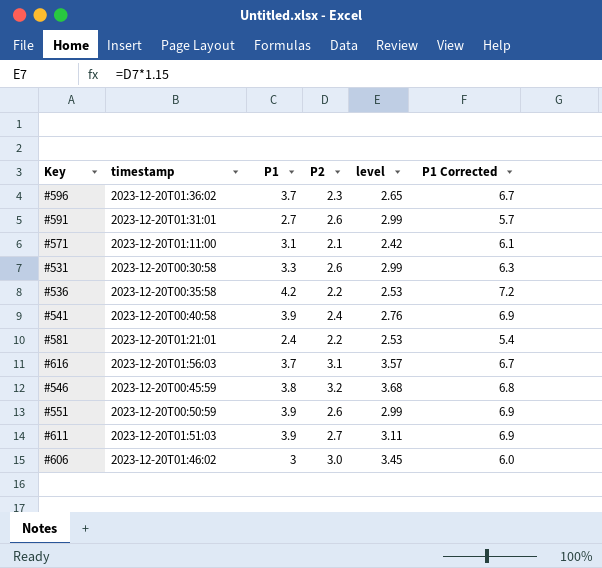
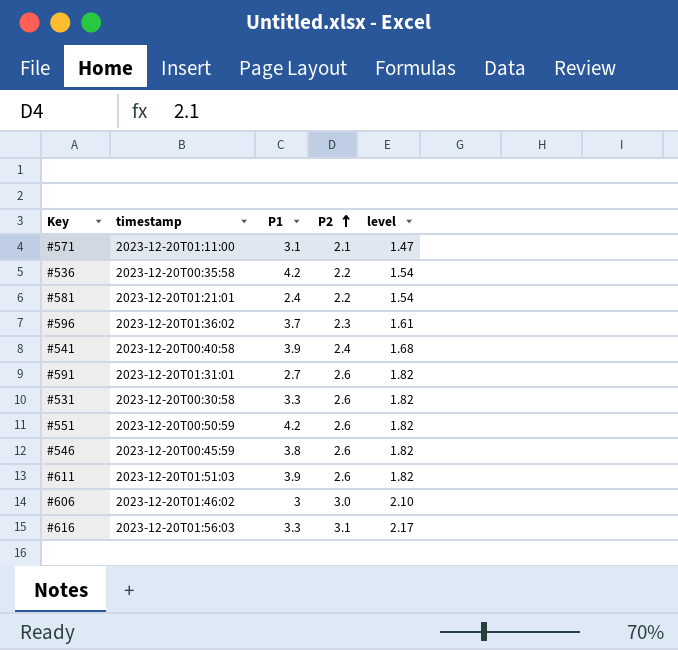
row order: none -> P2 ascending
column P1 Corrected | formula: [P1] + 3 -> none
column level | formula: [P2] * 1.15 -> [P2] * 0.7
#551 | P1: 3.9 -> 4.2
#546 | P2: 3.2 -> 2.6
#611 | P2: 2.7 -> 2.6
#616 | P1: 3.7 -> 3.3

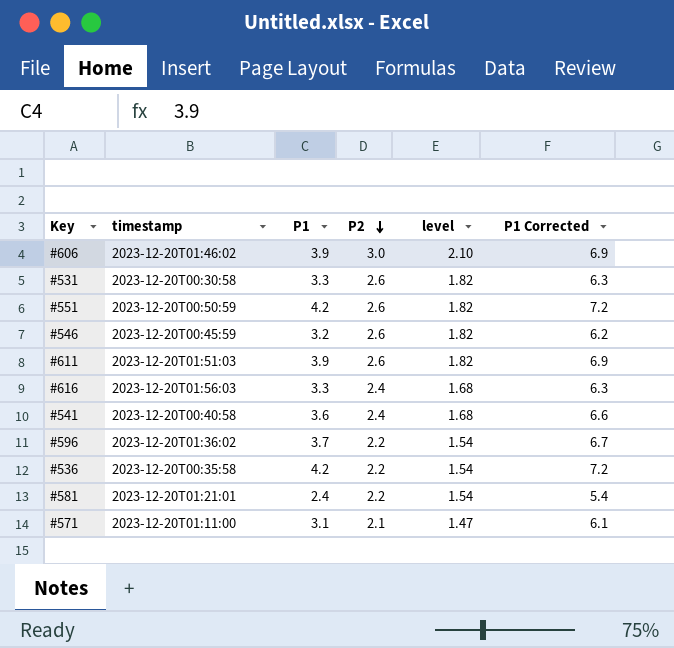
row order: P2 ascending -> P2 descending
column P1 Corrected | formula: none -> [P1] + 3
row #591: 2023-12-20T01:31:01 | 2.7 | 2.6 | 1.82 -> none
#606 | P1: 3 -> 3.9
#546 | P1: 3.8 -> 3.2
#616 | P2: 3.1 -> 2.4
#616 | level: 2.17 -> 1.68
#541 | P1: 3.9 -> 3.6
#596 | P2: 2.3 -> 2.2
#596 | level: 1.61 -> 1.54

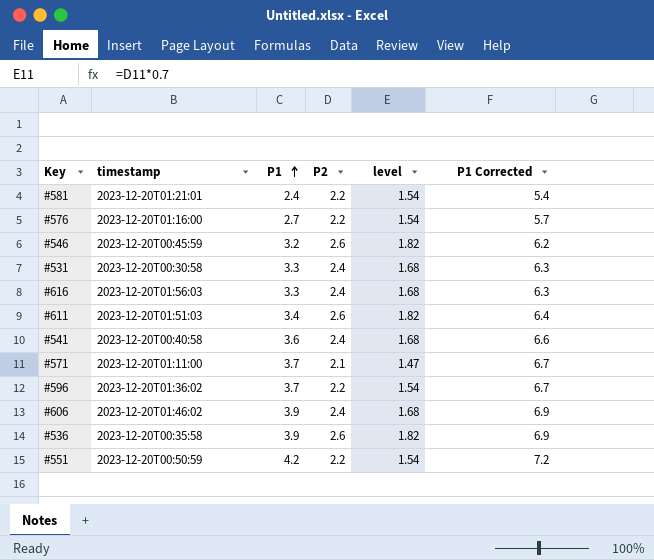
row order: P2 descending -> P1 ascending
row #576: none -> 2023-12-20T01:16:00 | 2.7 | 2.2 | 1.54 | 5.7
#531 | P2: 2.6 -> 2.4
#531 | level: 1.82 -> 1.68
#611 | P1: 3.9 -> 3.4
#611 | P1 Corrected: 6.9 -> 6.4
#571 | P1: 3.1 -> 3.7
#571 | P1 Corrected: 6.1 -> 6.7
#606 | P2: 3.0 -> 2.4
#606 | level: 2.10 -> 1.68
#536 | P1: 4.2 -> 3.9
#536 | P2: 2.2 -> 2.6
#536 | level: 1.54 -> 1.82
#536 | P1 Corrected: 7.2 -> 6.9
#551 | P2: 2.6 -> 2.2
#551 | level: 1.82 -> 1.54

